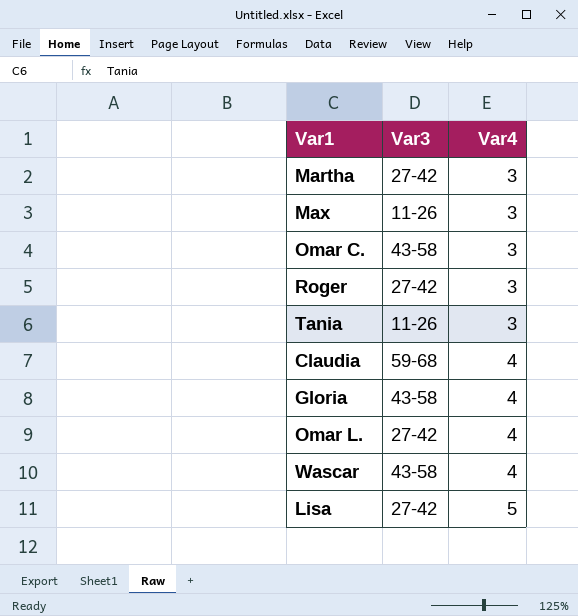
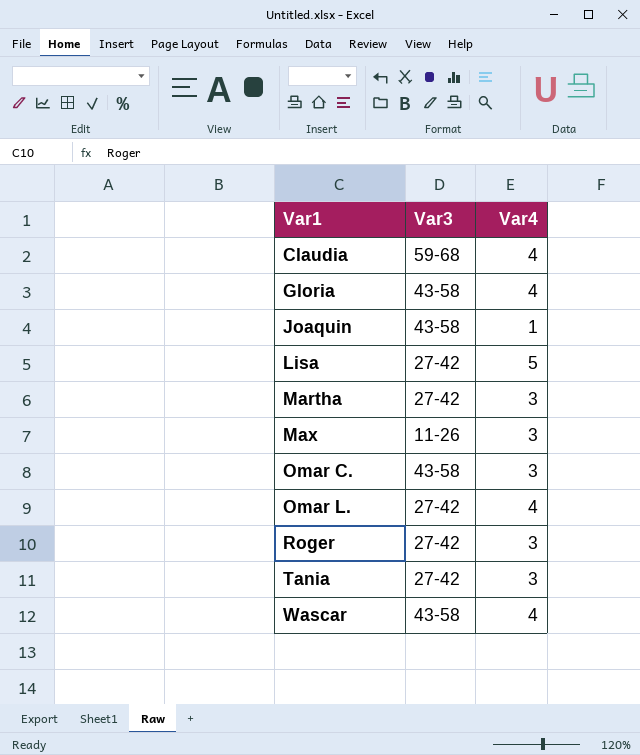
row order: Var4 ascending -> Var1 ascending
row Joaquin: none -> 43-58 | 1
Tania | Var3: 11-26 -> 27-42

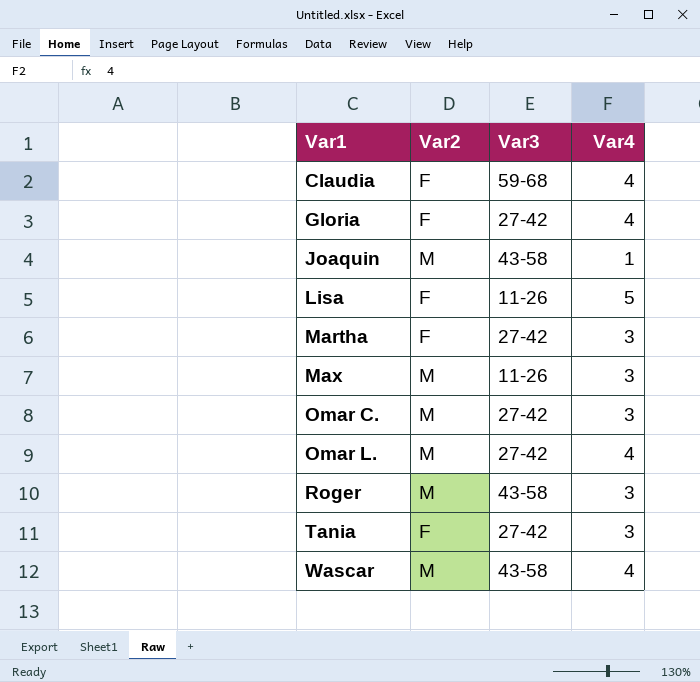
column Var2 | position: none -> 2
Gloria | Var3: 43-58 -> 27-42
Lisa | Var3: 27-42 -> 11-26
Omar C. | Var3: 43-58 -> 27-42
Roger | Var3: 27-42 -> 43-58

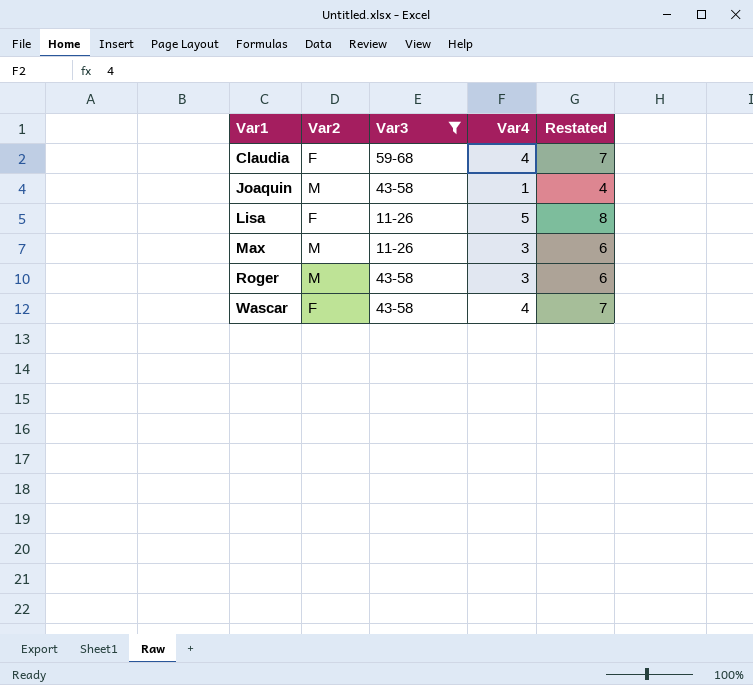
filter: none -> Var3 != 27-42
column Restated | formula: none -> [Var4] + 3
Wascar | Var2: M -> F

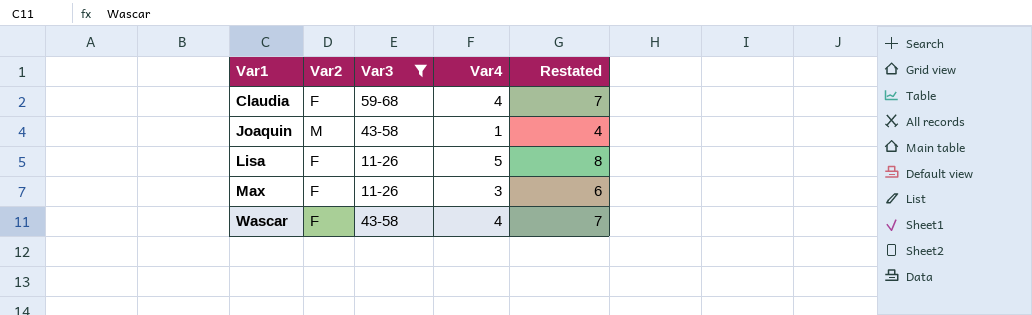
row Roger: M | 43-58 | 3 | 6 -> none
Max | Var2: M -> F

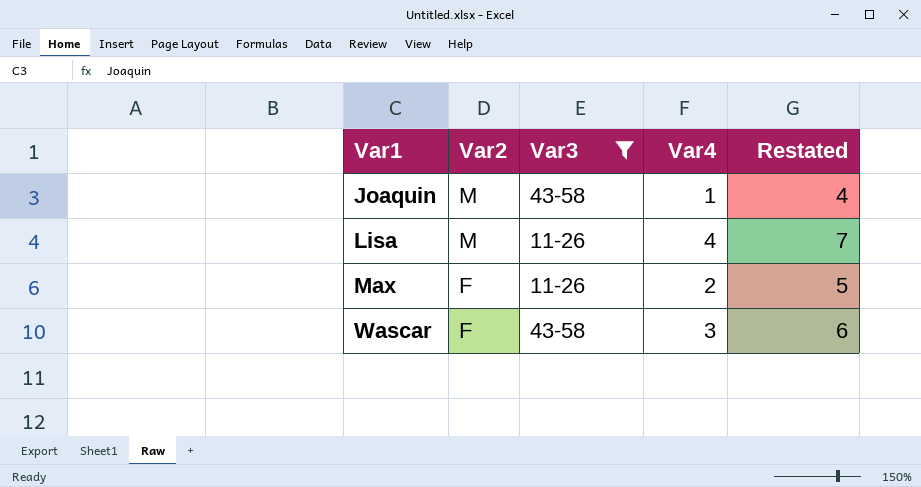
row Claudia: F | 59-68 | 4 | 7 -> none
Lisa | Var2: F -> M
Lisa | Var4: 5 -> 4
Lisa | Restated: 8 -> 7
Max | Var4: 3 -> 2
Max | Restated: 6 -> 5
Wascar | Var4: 4 -> 3
Wascar | Restated: 7 -> 6

